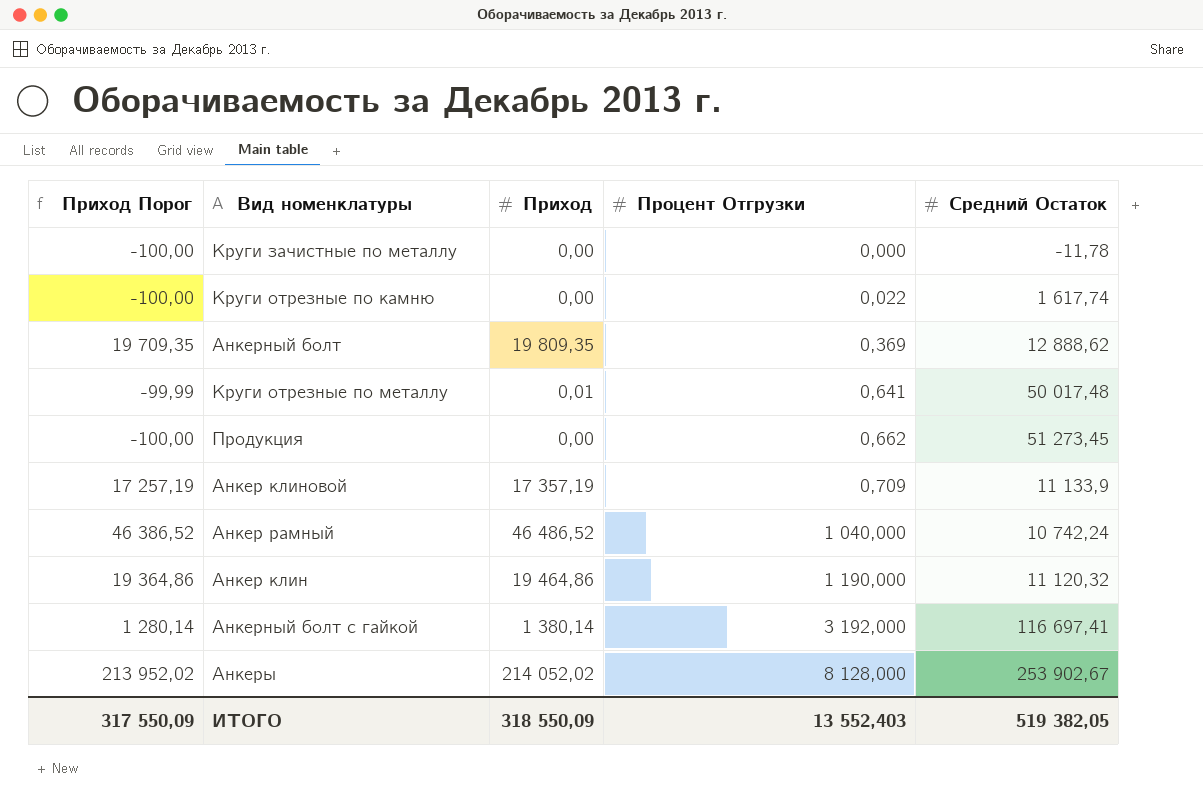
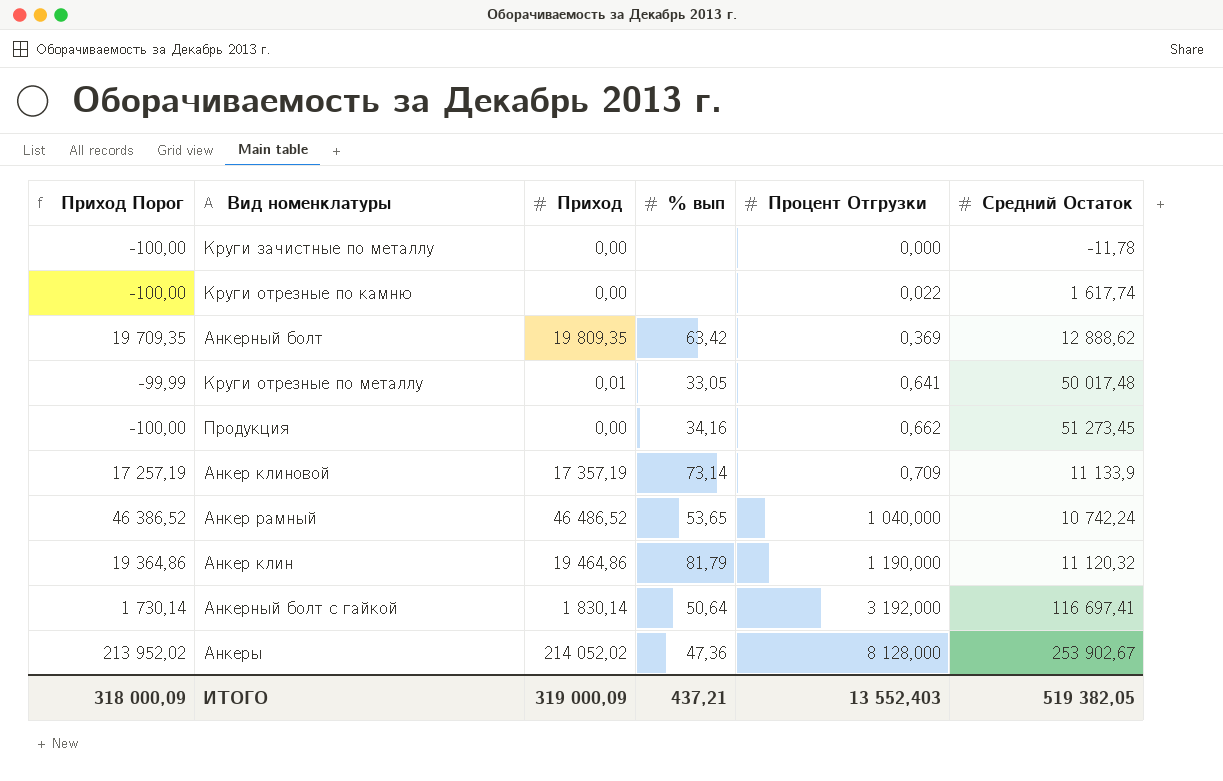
column % вып | position: none -> 4
Анкерный болт с гайкой | Приход Порог: 1 280,14 -> 1 730,14
Анкерный болт с гайкой | Приход: 1 380,14 -> 1 830,14
ИТОГО | Приход Порог: 317 550,09 -> 318 000,09
ИТОГО | Приход: 318 550,09 -> 319 000,09

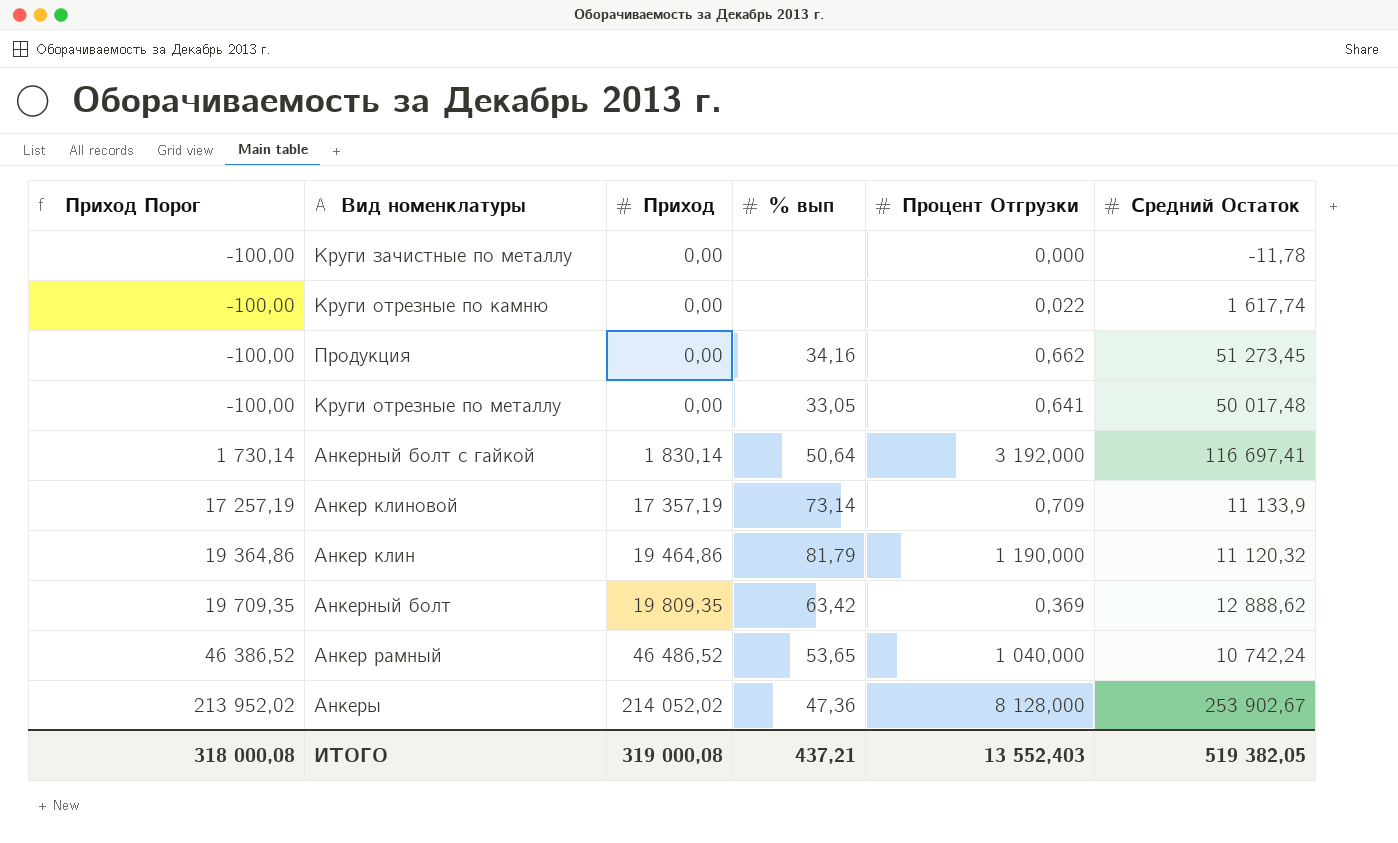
row order: Процент Отгрузки ascending -> Приход Порог ascending
Круги отрезные по металлу | Приход Порог: -99,99 -> -100,00
Круги отрезные по металлу | Приход: 0,01 -> 0,00
ИТОГО | Приход Порог: 318 000,09 -> 318 000,08
ИТОГО | Приход: 319 000,09 -> 319 000,08

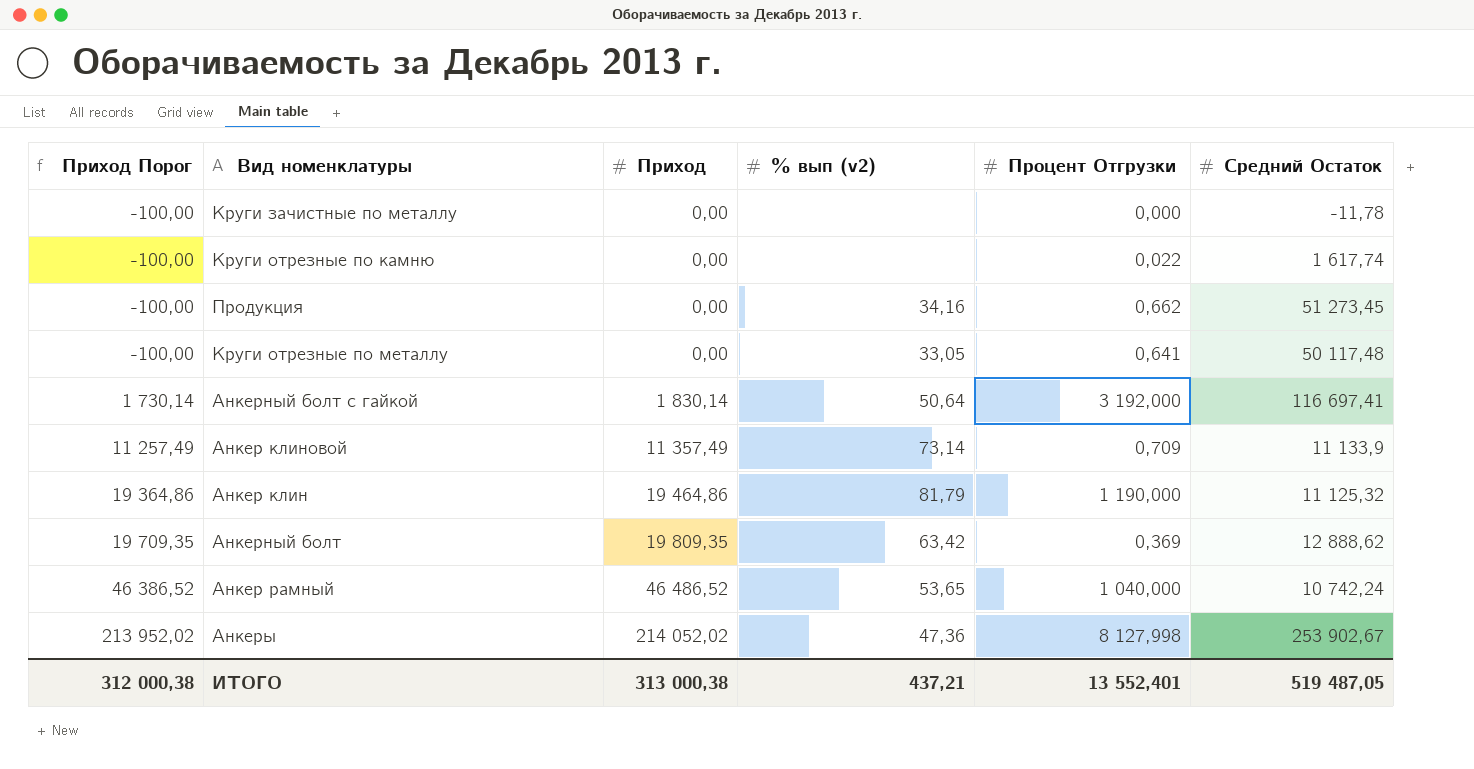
column name: % вып -> % вып (v2)
Круги отрезные по металлу | Средний Остаток: 50 017,48 -> 50 117,48
Анкер клиновой | Приход Порог: 17 257,19 -> 11 257,49
Анкер клиновой | Приход: 17 357,19 -> 11 357,49
Анкер клин | Средний Остаток: 11 120,32 -> 11 125,32
Анкеры | Процент Отгрузки: 8 128,000 -> 8 127,998
ИТОГО | Приход Порог: 318 000,08 -> 312 000,38
ИТОГО | Приход: 319 000,08 -> 313 000,38
ИТОГО | Процент Отгрузки: 13 552,403 -> 13 552,401
ИТОГО | Средний Остаток: 519 382,05 -> 519 487,05

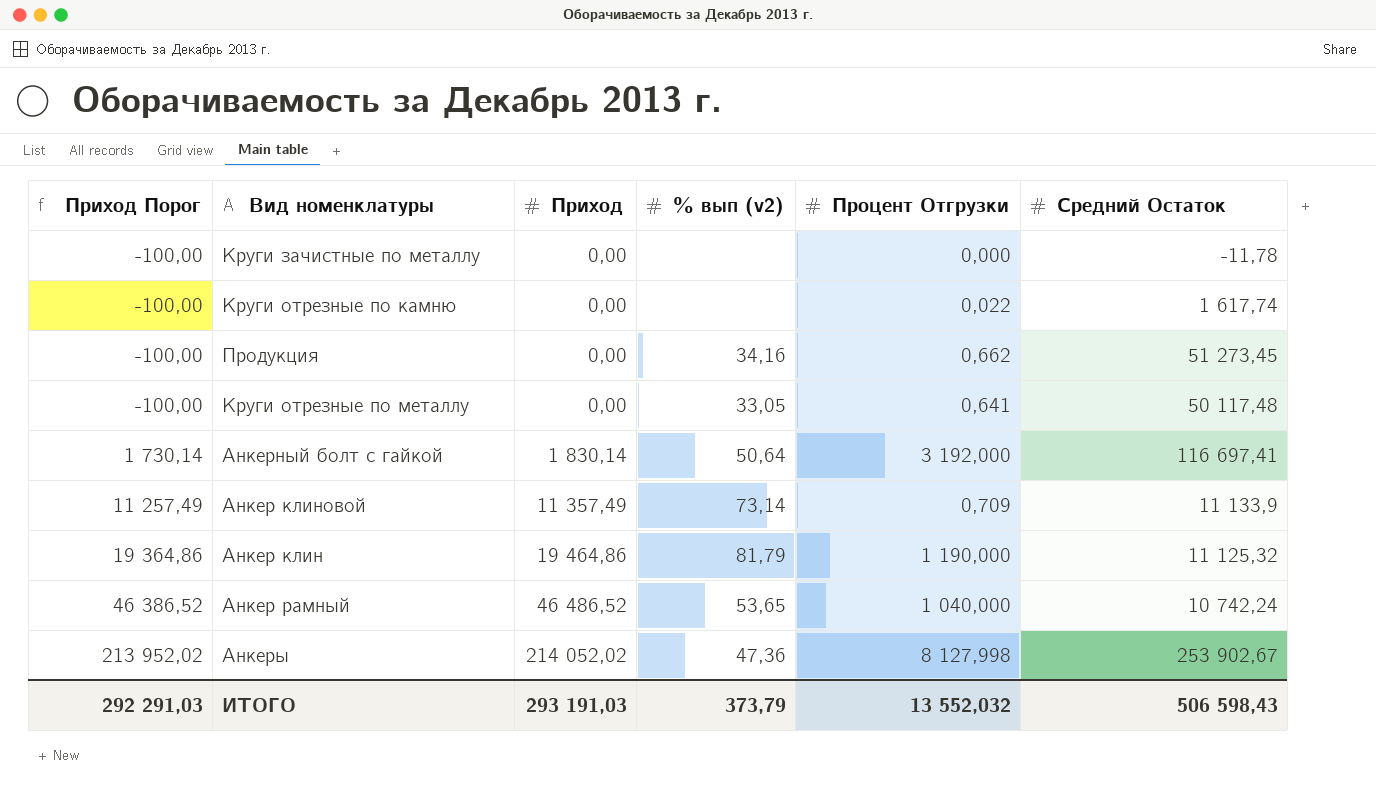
row Анкерный болт: 19 709,35 | 19 809,35 | 63,42 | 0,369 | 12 888,62 -> none
ИТОГО | Приход Порог: 312 000,38 -> 292 291,03
ИТОГО | Приход: 313 000,38 -> 293 191,03
ИТОГО | % вып (v2): 437,21 -> 373,79
ИТОГО | Процент Отгрузки: 13 552,401 -> 13 552,032
ИТОГО | Средний Остаток: 519 487,05 -> 506 598,43

